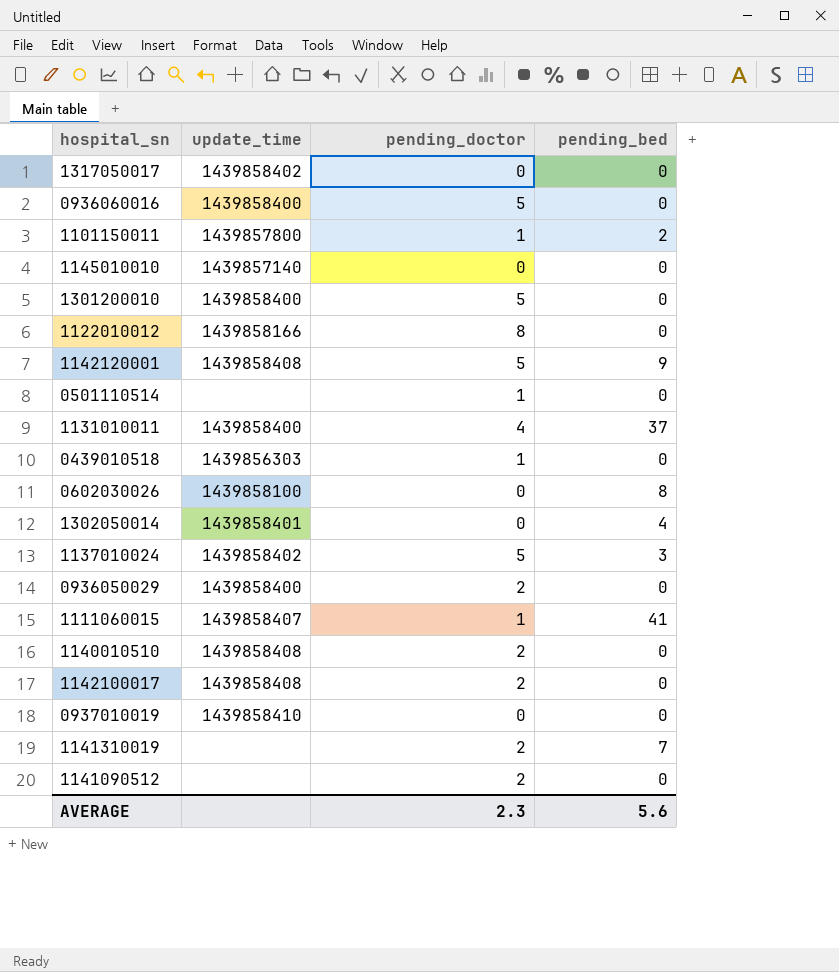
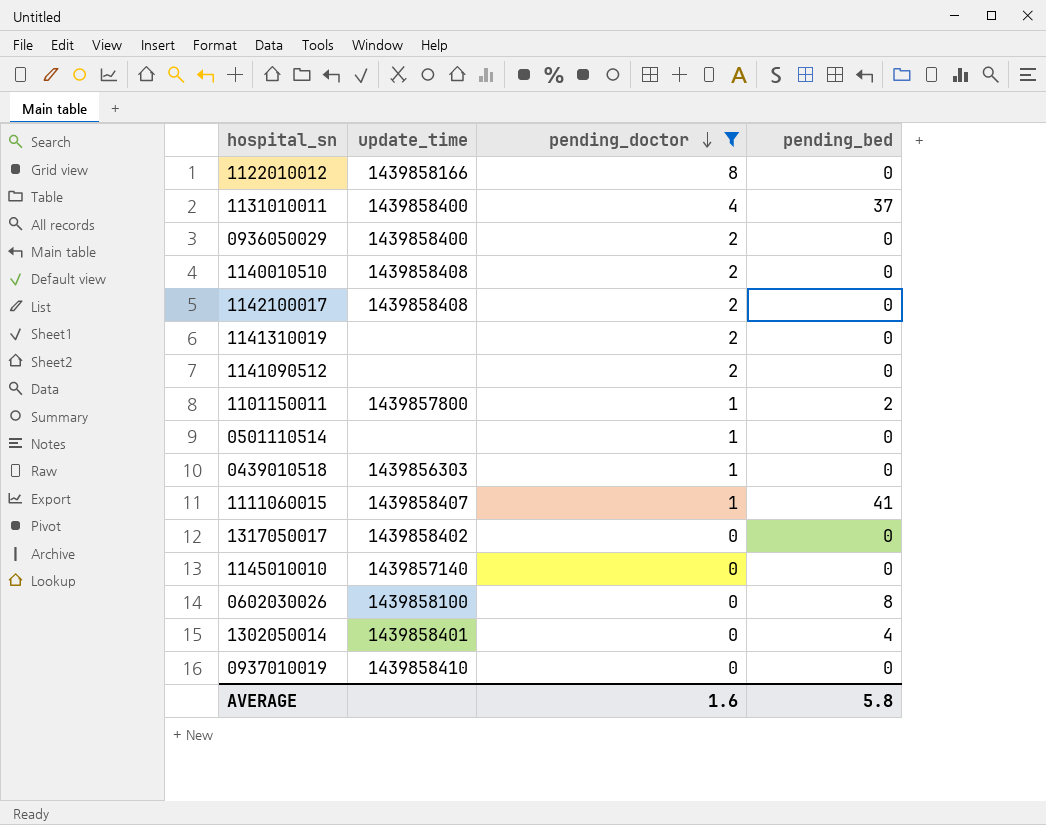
filter: none -> pending_doctor != 5
row order: none -> pending_doctor descending
1141310019 | pending_bed: 7 -> 0
AVERAGE | pending_doctor: 2.3 -> 1.6
AVERAGE | pending_bed: 5.6 -> 5.8

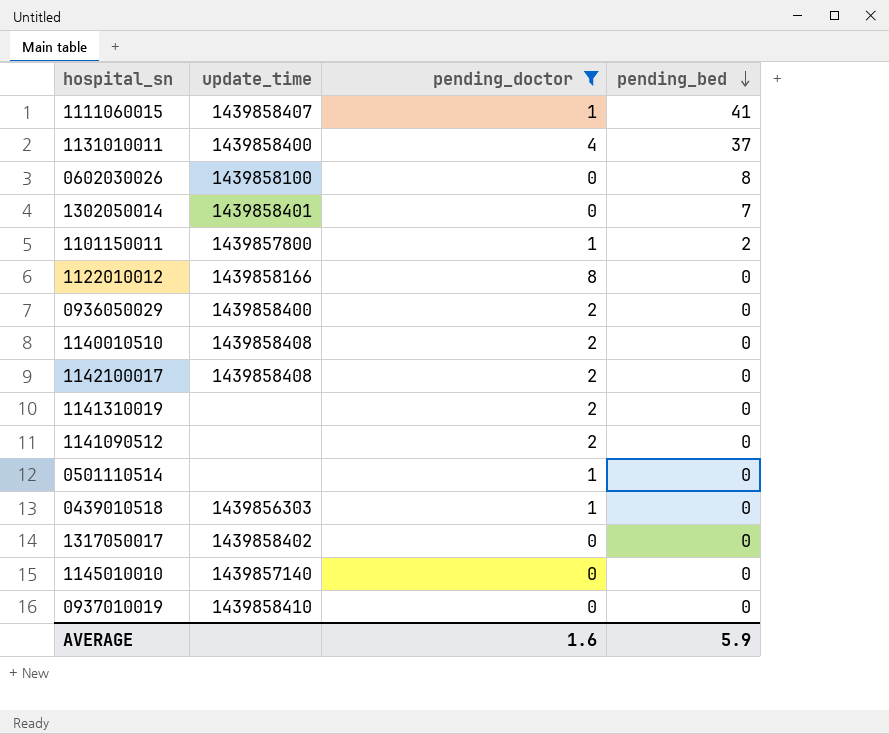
row order: pending_doctor descending -> pending_bed descending
1302050014 | pending_bed: 4 -> 7
AVERAGE | pending_bed: 5.8 -> 5.9

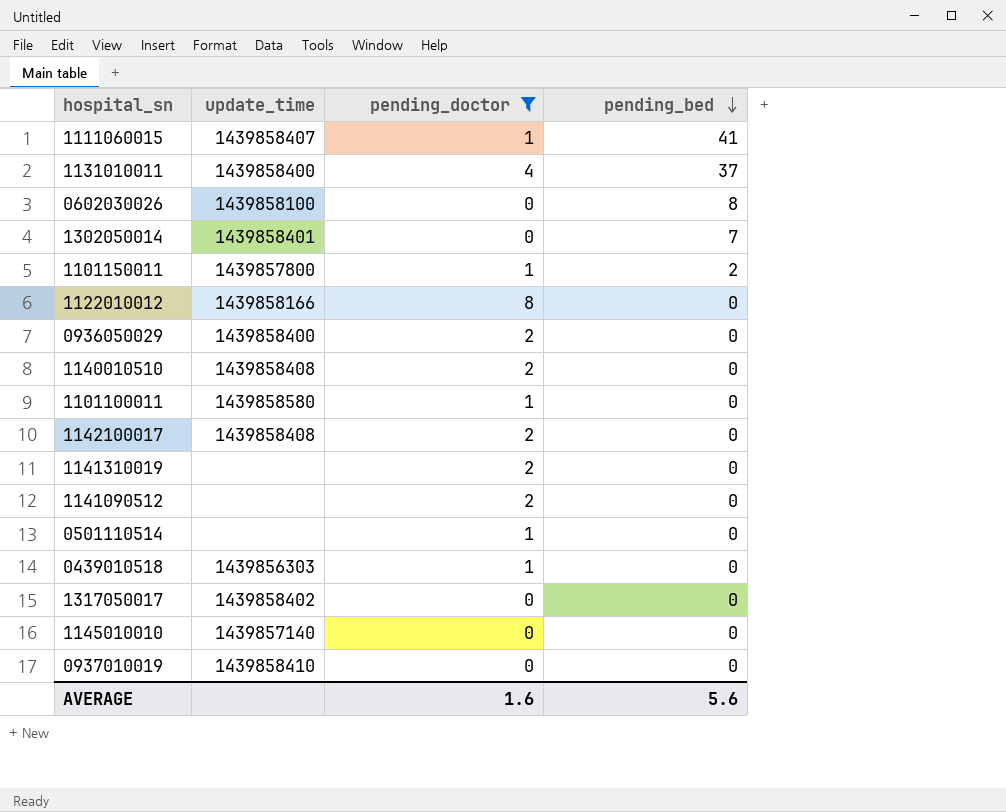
row 1101100011: none -> 1439858580 | 1 | 0
AVERAGE | pending_bed: 5.9 -> 5.6

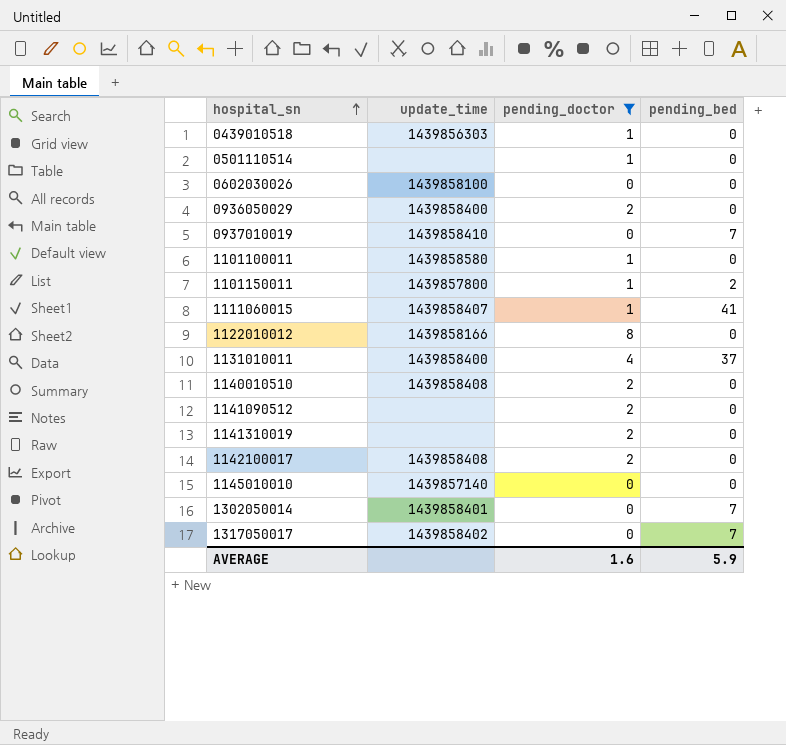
row order: pending_bed descending -> hospital_sn ascending
0602030026 | pending_bed: 8 -> 0
0937010019 | pending_bed: 0 -> 7
1317050017 | pending_bed: 0 -> 7
AVERAGE | pending_bed: 5.6 -> 5.9

